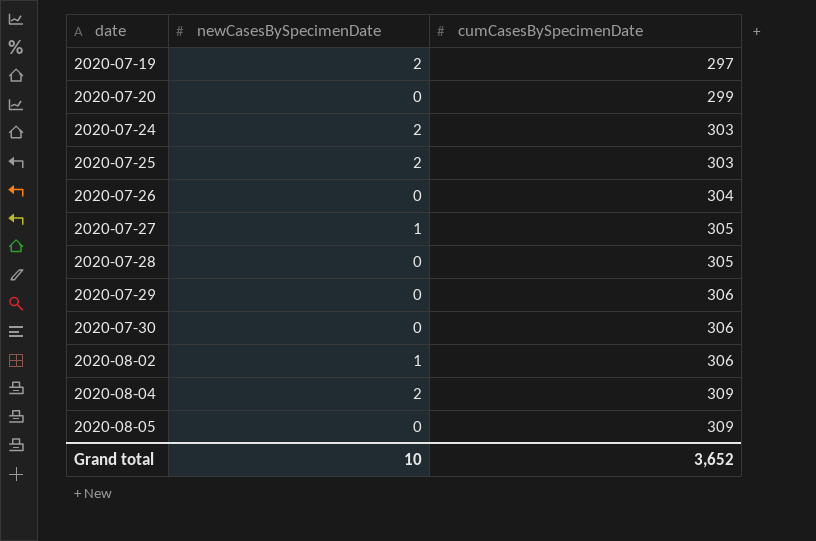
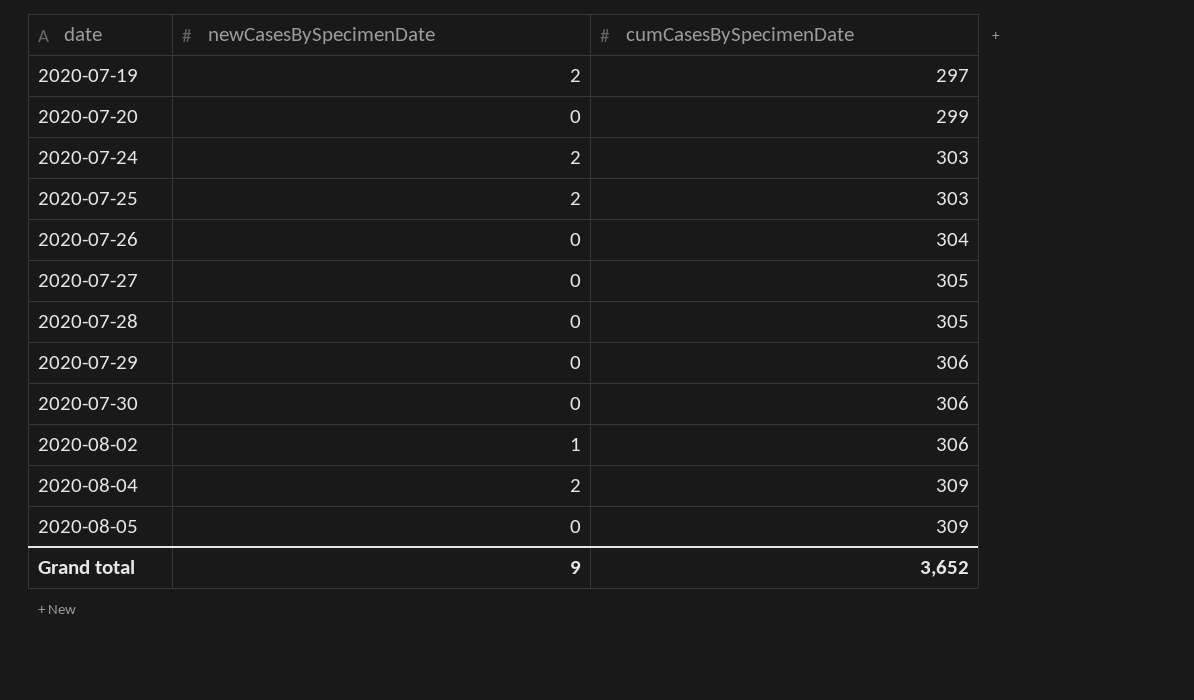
2020-07-27 | newCasesBySpecimenDate: 1 -> 0
Grand total | newCasesBySpecimenDate: 10 -> 9

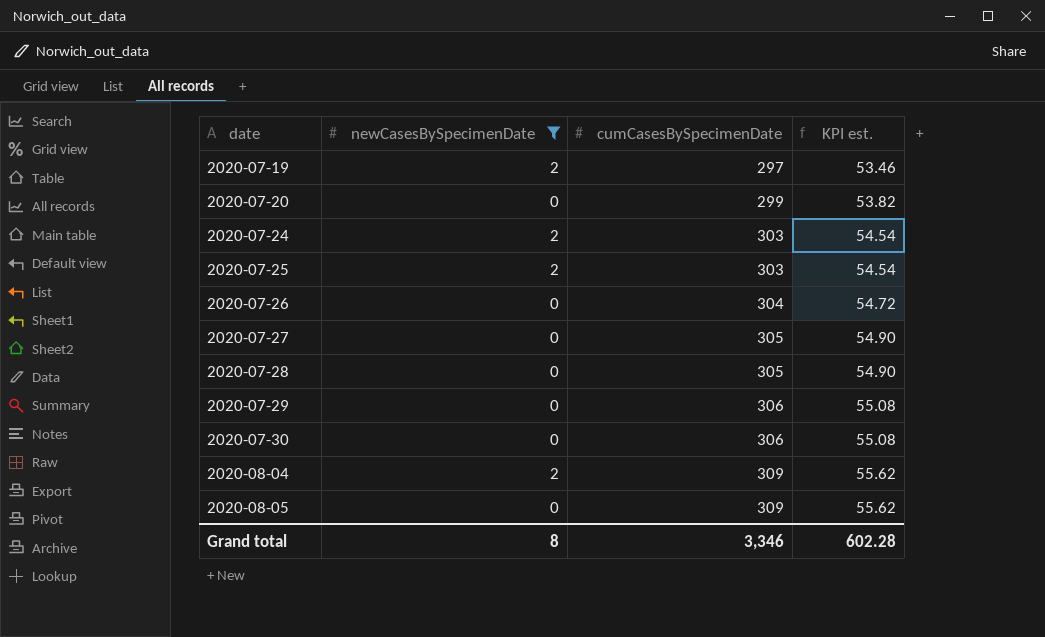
filter: none -> newCasesBySpecimenDate != 1
column KPI est. | formula: none -> [cumCasesBySpecimenDate] * 0.18
Grand total | newCasesBySpecimenDate: 9 -> 8
Grand total | cumCasesBySpecimenDate: 3,652 -> 3,346

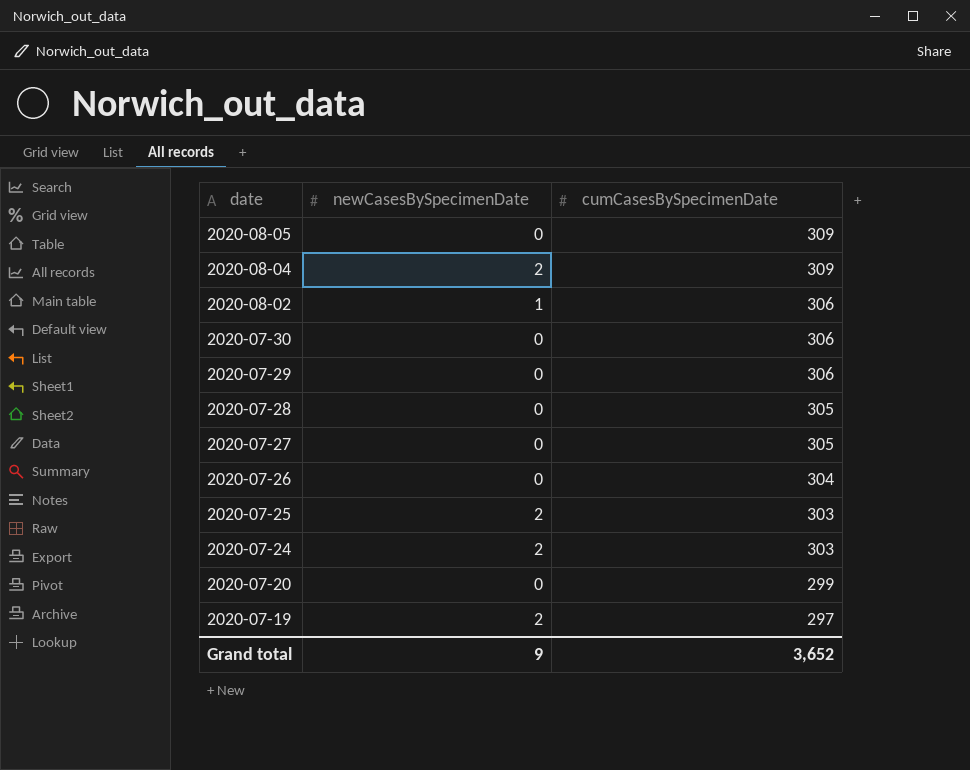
filter: newCasesBySpecimenDate != 1 -> none
row order: date ascending -> date descending
column KPI est. | formula: [cumCasesBySpecimenDate] * 0.18 -> none
Grand total | newCasesBySpecimenDate: 8 -> 9
Grand total | cumCasesBySpecimenDate: 3,346 -> 3,652

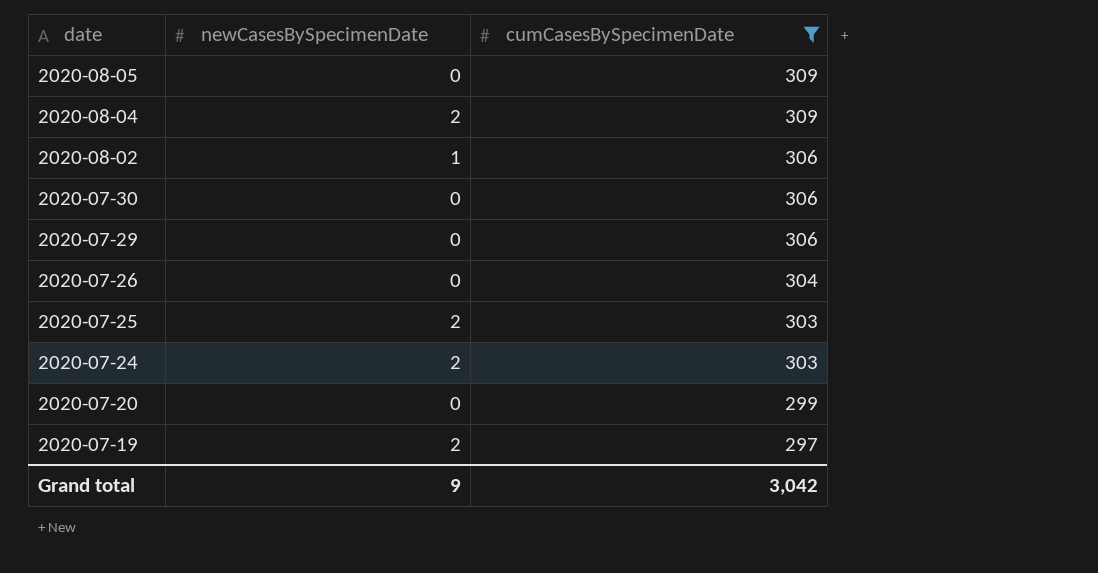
filter: none -> cumCasesBySpecimenDate != 305
Grand total | cumCasesBySpecimenDate: 3,652 -> 3,042

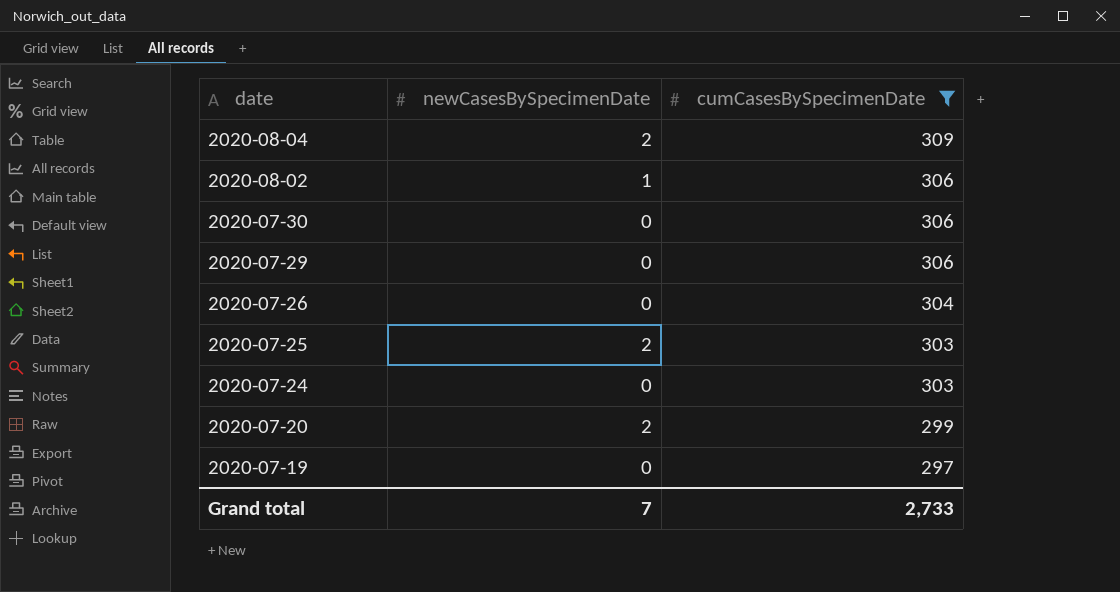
row 2020-08-05: 0 | 309 -> none
2020-07-24 | newCasesBySpecimenDate: 2 -> 0
2020-07-20 | newCasesBySpecimenDate: 0 -> 2
2020-07-19 | newCasesBySpecimenDate: 2 -> 0
Grand total | newCasesBySpecimenDate: 9 -> 7
Grand total | cumCasesBySpecimenDate: 3,042 -> 2,733

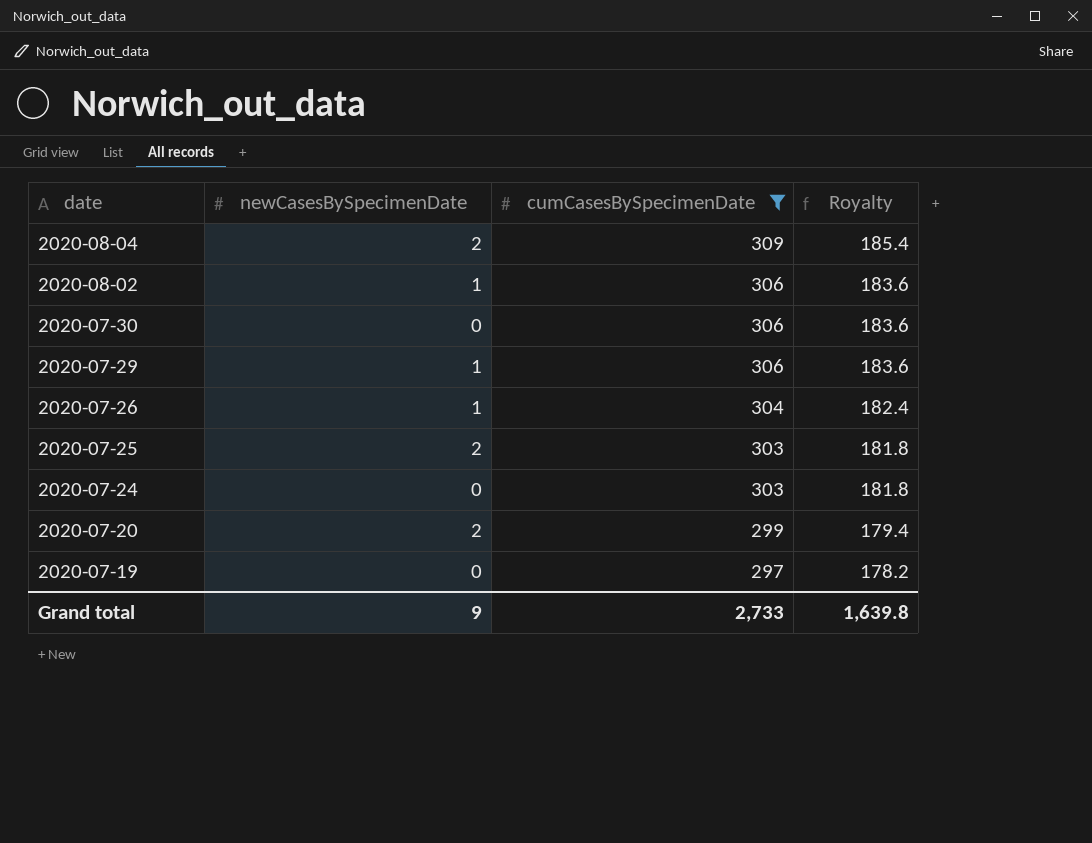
column Royalty | formula: none -> [cumCasesBySpecimenDate] * 0.6
2020-07-29 | newCasesBySpecimenDate: 0 -> 1
2020-07-26 | newCasesBySpecimenDate: 0 -> 1
Grand total | newCasesBySpecimenDate: 7 -> 9

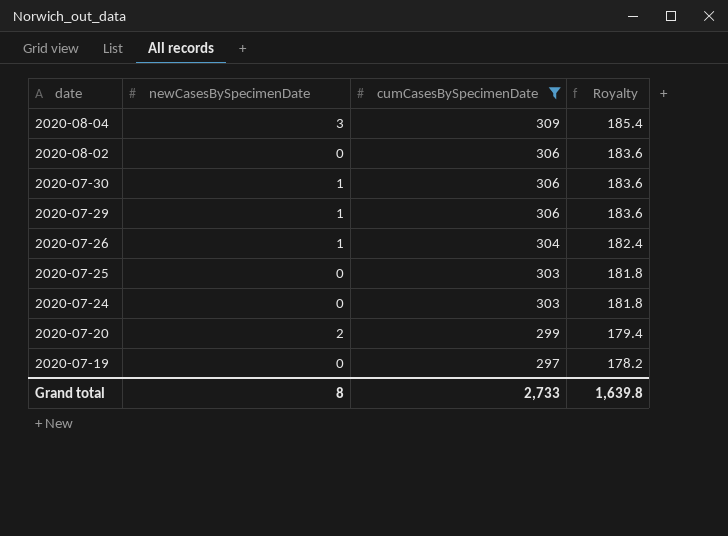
2020-08-04 | newCasesBySpecimenDate: 2 -> 3
2020-08-02 | newCasesBySpecimenDate: 1 -> 0
2020-07-30 | newCasesBySpecimenDate: 0 -> 1
2020-07-25 | newCasesBySpecimenDate: 2 -> 0
Grand total | newCasesBySpecimenDate: 9 -> 8

